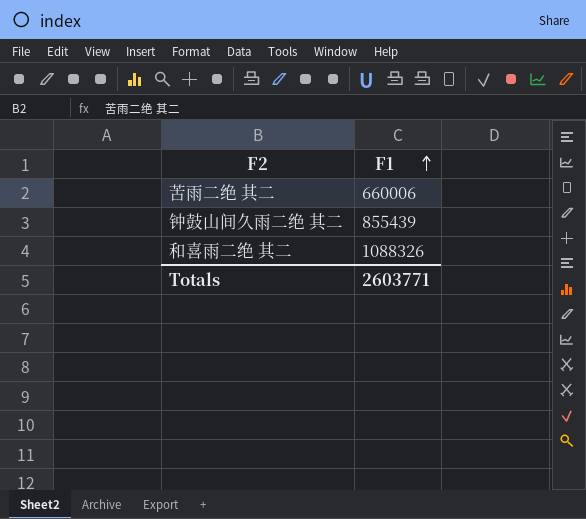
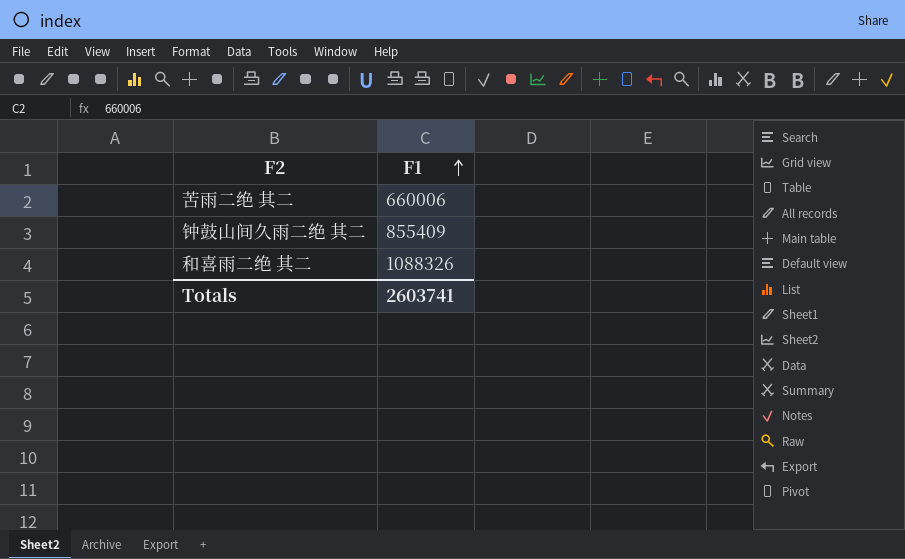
钟鼓山间久雨二绝 其二 | F1: 855439 -> 855409
Totals | F1: 2603771 -> 2603741

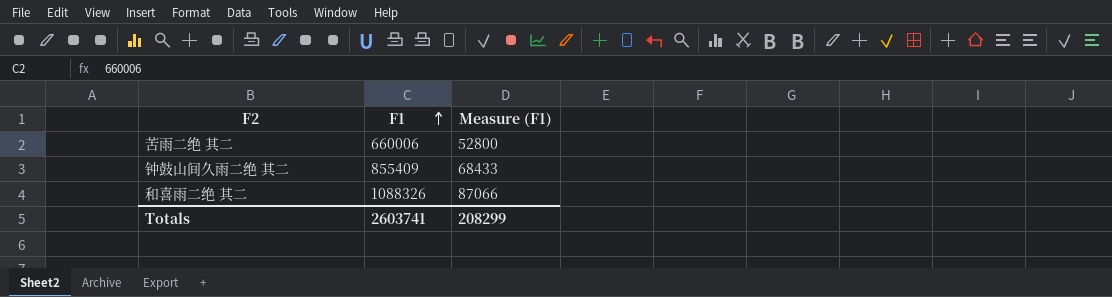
column Measure (F1) | formula: none -> [F1] * 0.08

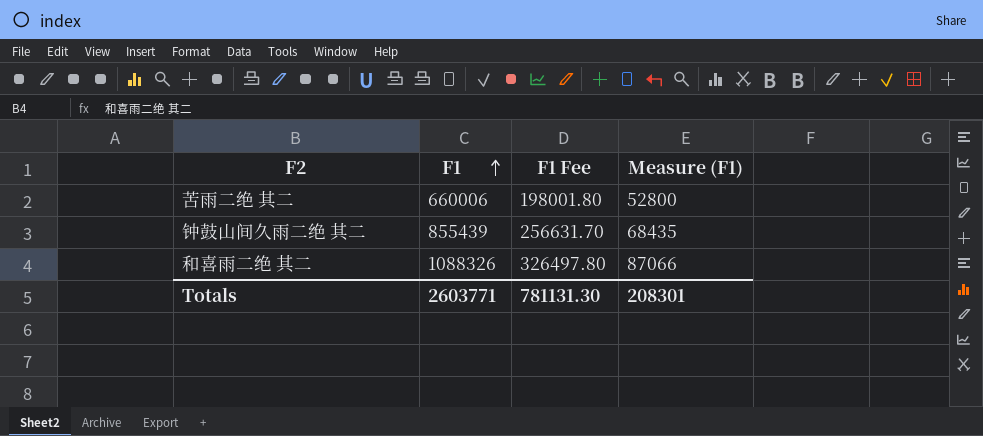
column F1 Fee | formula: none -> [F1] * 0.3
钟鼓山间久雨二绝 其二 | F1: 855409 -> 855439
钟鼓山间久雨二绝 其二 | Measure (F1): 68433 -> 68435
Totals | F1: 2603741 -> 2603771
Totals | Measure (F1): 208299 -> 208301

